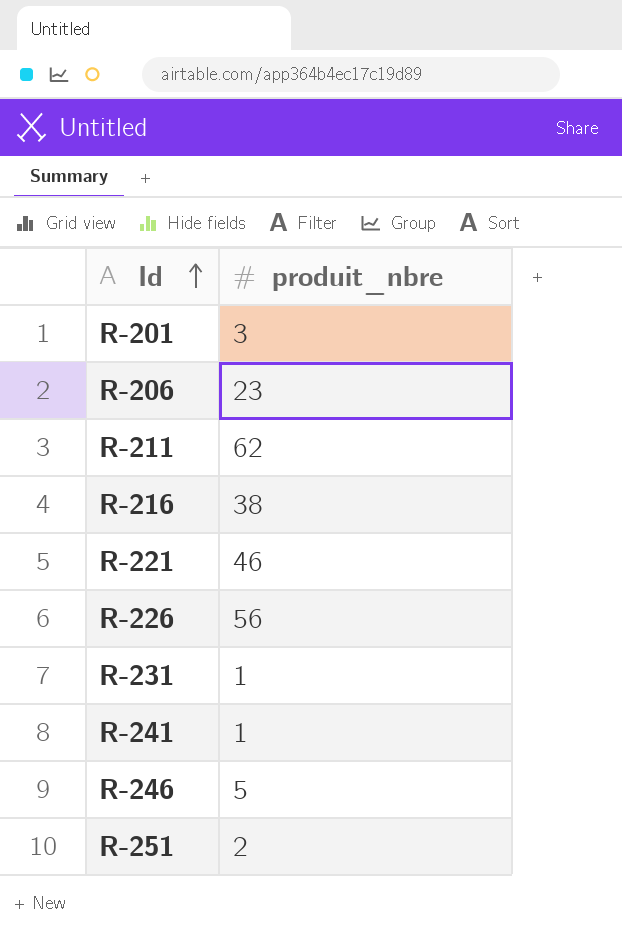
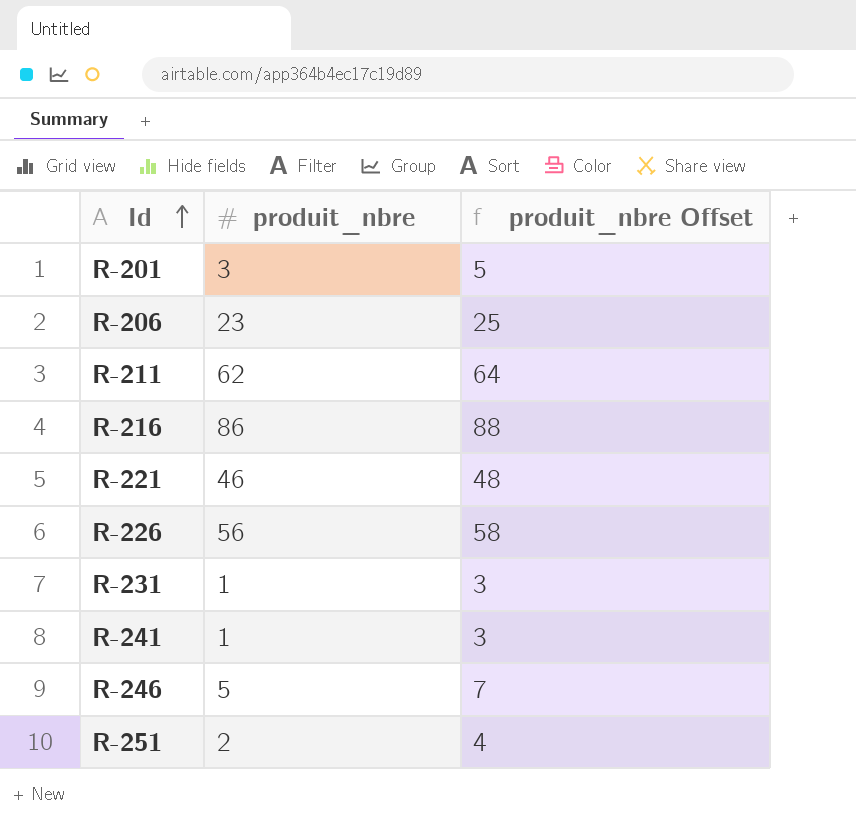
column produit_nbre Offset | formula: none -> [produit_nbre] + 2
R-216 | produit_nbre: 38 -> 86

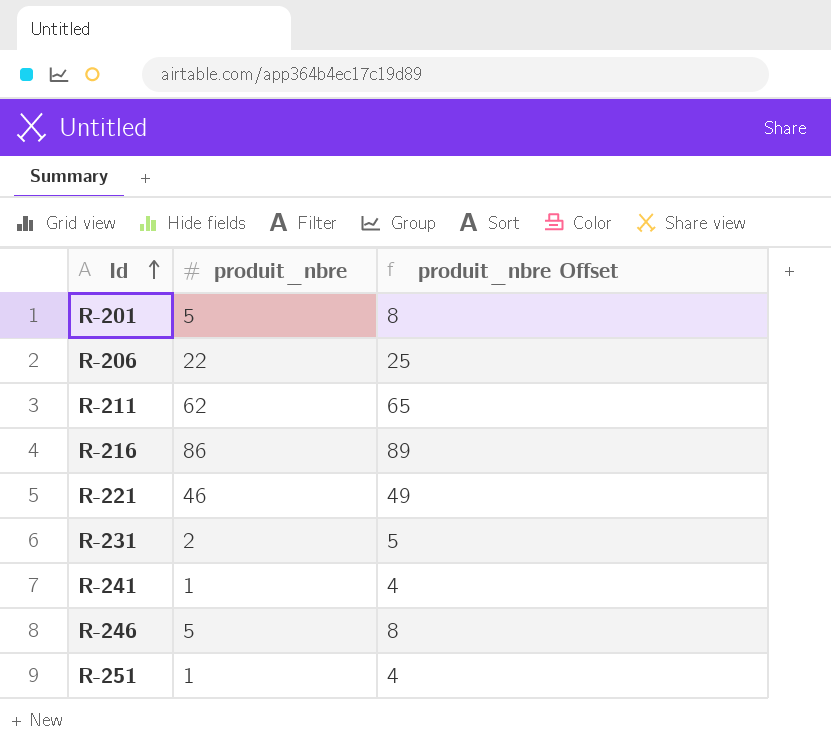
column produit_nbre Offset | formula: [produit_nbre] + 2 -> [produit_nbre] + 3
row R-226: 56 | 58 -> none
R-201 | produit_nbre: 3 -> 5
R-206 | produit_nbre: 23 -> 22
R-231 | produit_nbre: 1 -> 2
R-251 | produit_nbre: 2 -> 1

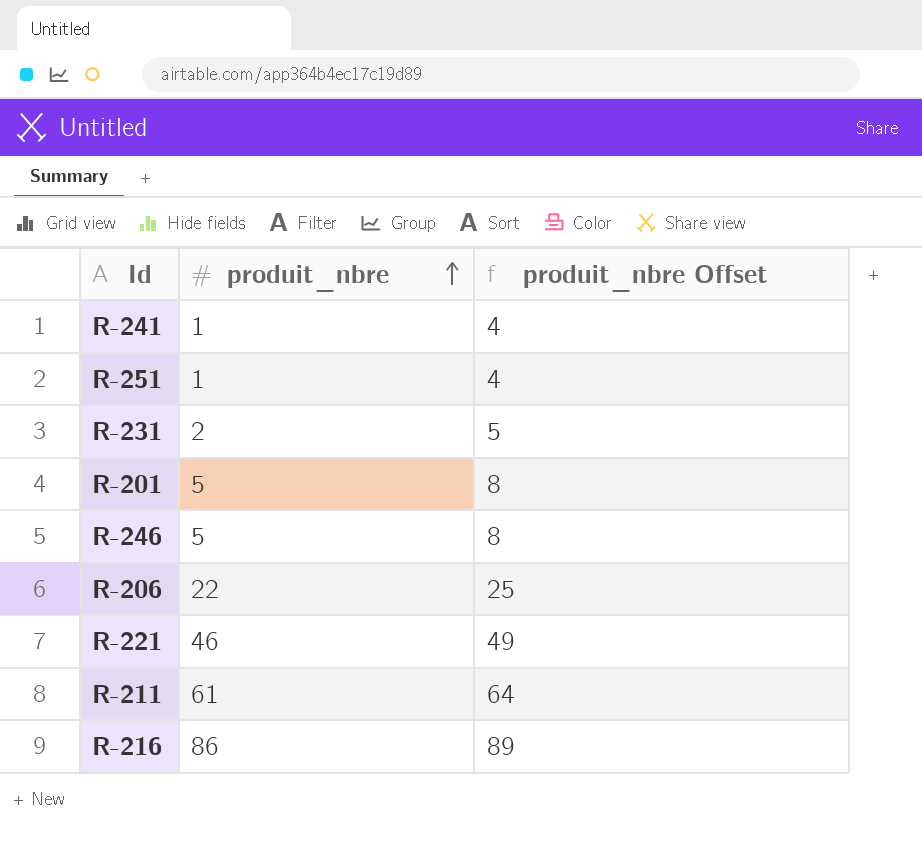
row order: Id ascending -> produit_nbre ascending
R-211 | produit_nbre: 62 -> 61
R-211 | produit_nbre Offset: 65 -> 64

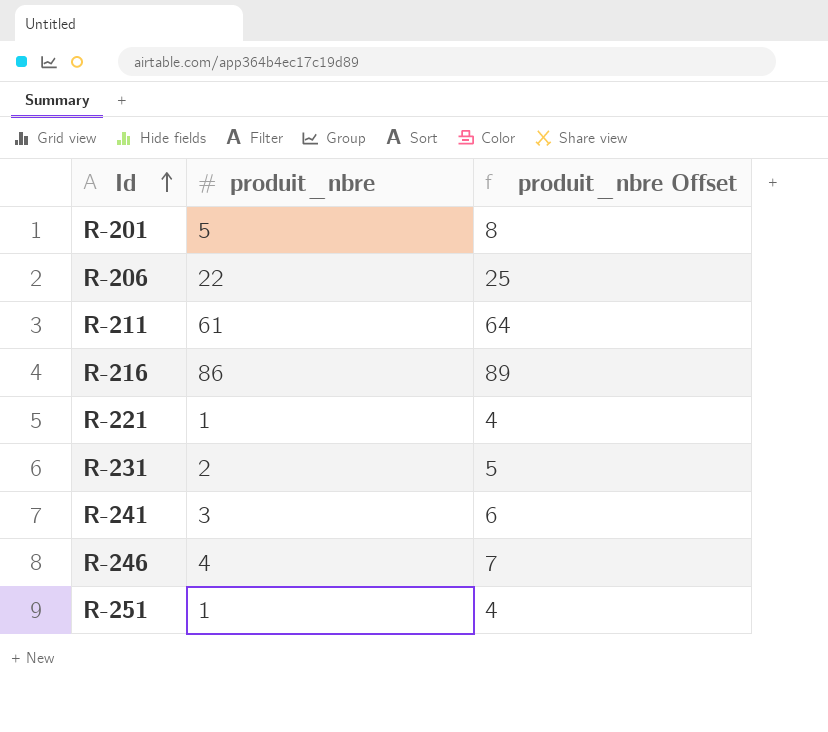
row order: produit_nbre ascending -> Id ascending
R-221 | produit_nbre: 46 -> 1
R-221 | produit_nbre Offset: 49 -> 4
R-241 | produit_nbre: 1 -> 3
R-241 | produit_nbre Offset: 4 -> 6
R-246 | produit_nbre: 5 -> 4
R-246 | produit_nbre Offset: 8 -> 7

